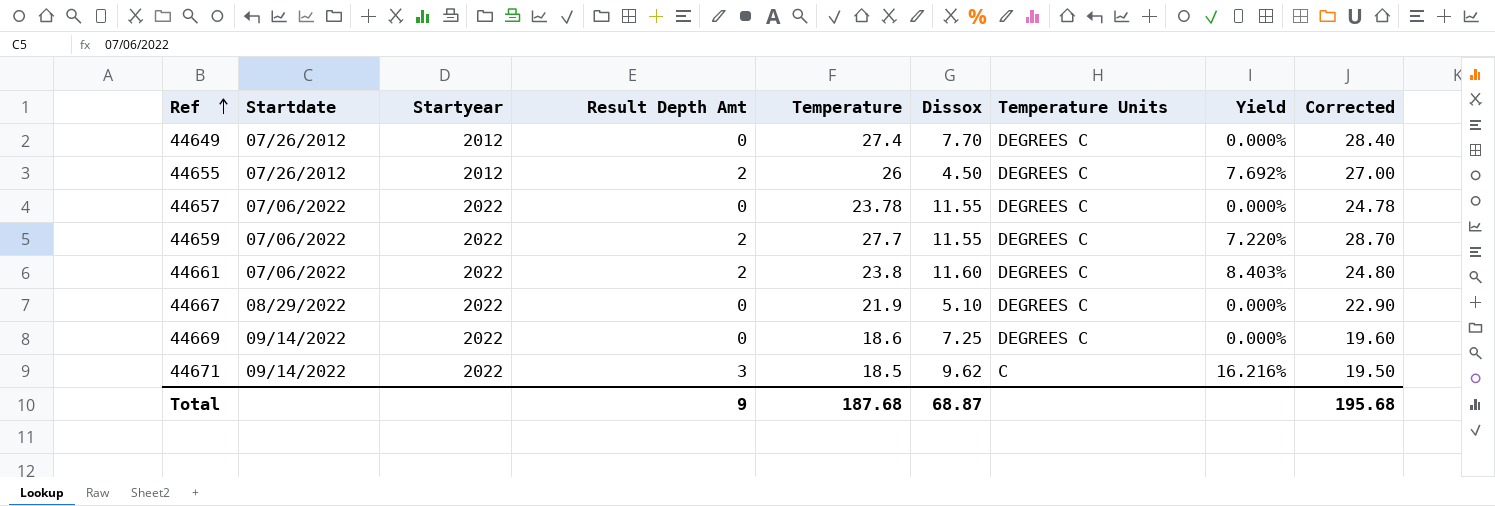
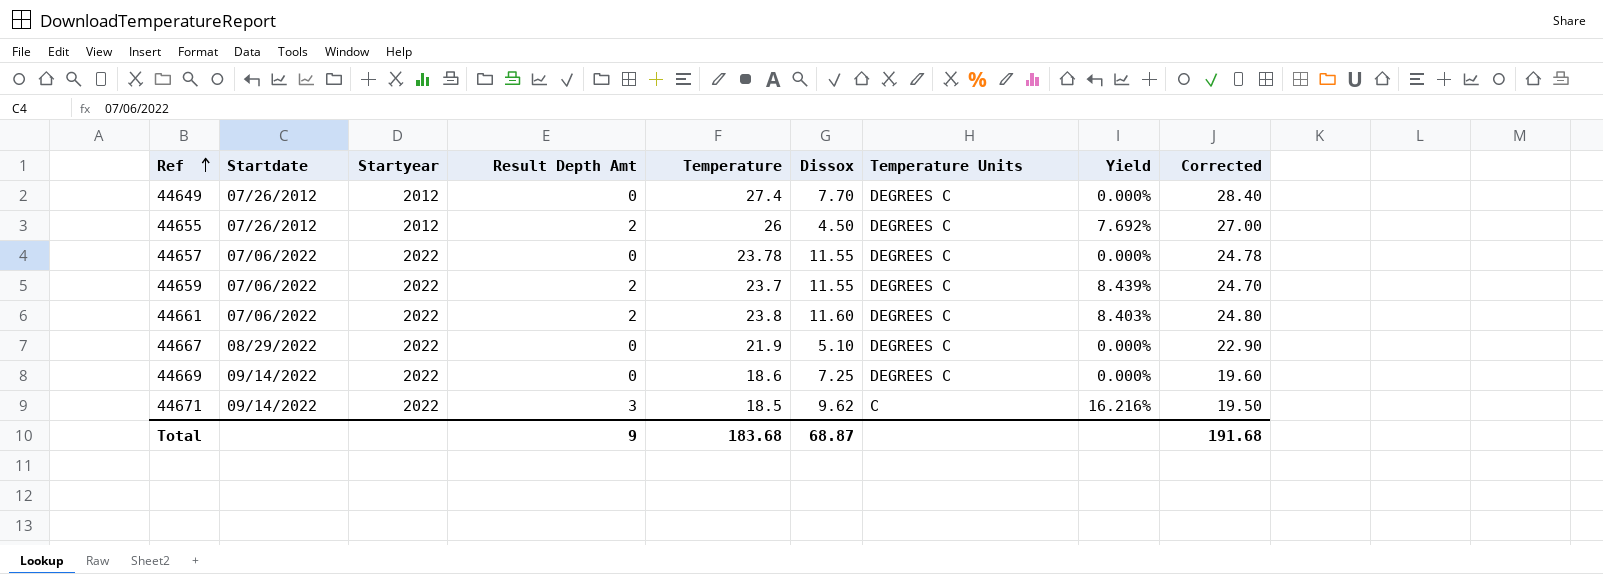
44659 | Temperature: 27.7 -> 23.7
44659 | Yield: 7.220% -> 8.439%
44659 | Corrected: 28.70 -> 24.70
Total | Temperature: 187.68 -> 183.68
Total | Corrected: 195.68 -> 191.68

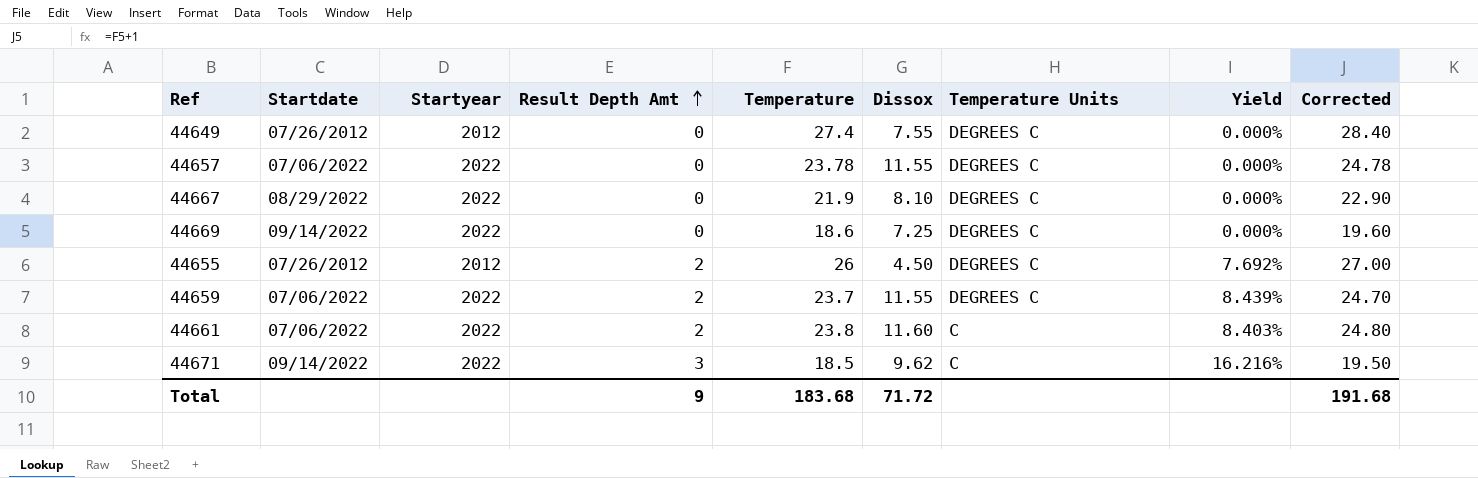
row order: Ref ascending -> Result Depth Amt ascending
44649 | Dissox: 7.70 -> 7.55
44667 | Dissox: 5.10 -> 8.10
44661 | Temperature Units: DEGREES C -> C
Total | Dissox: 68.87 -> 71.72

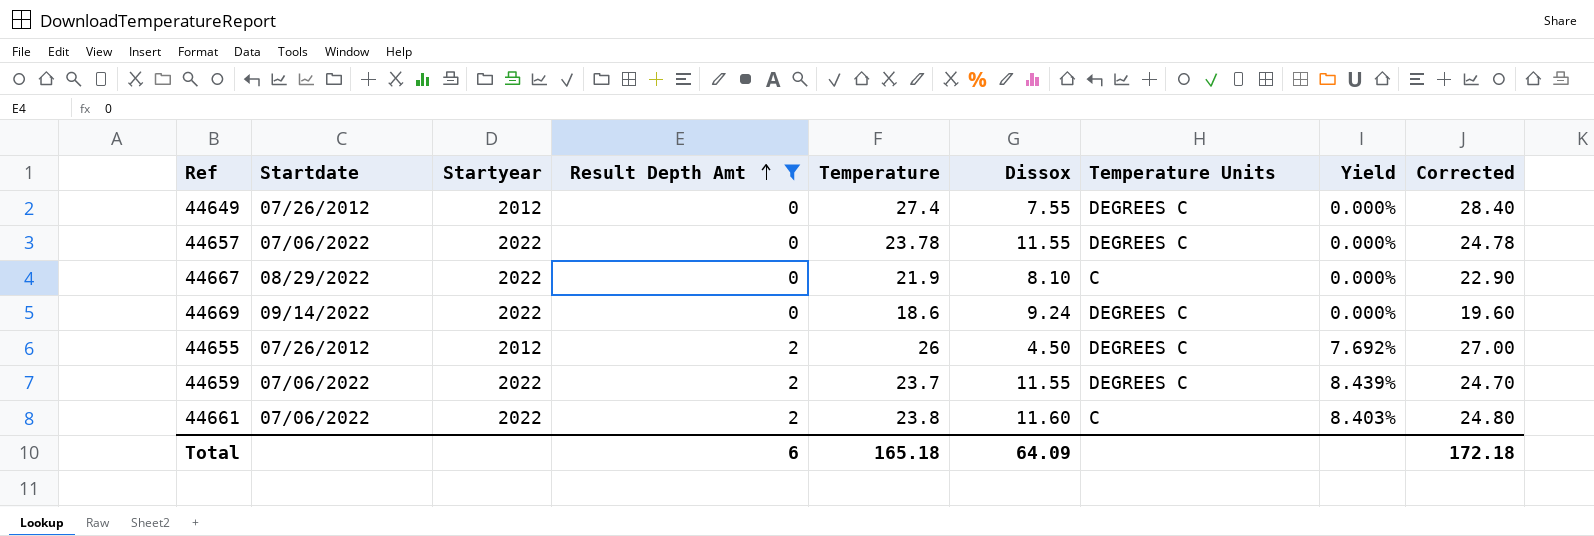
filter: none -> Result Depth Amt != 3
44667 | Temperature Units: DEGREES C -> C
44669 | Dissox: 7.25 -> 9.24
Total | Result Depth Amt: 9 -> 6
Total | Temperature: 183.68 -> 165.18
Total | Dissox: 71.72 -> 64.09
Total | Corrected: 191.68 -> 172.18

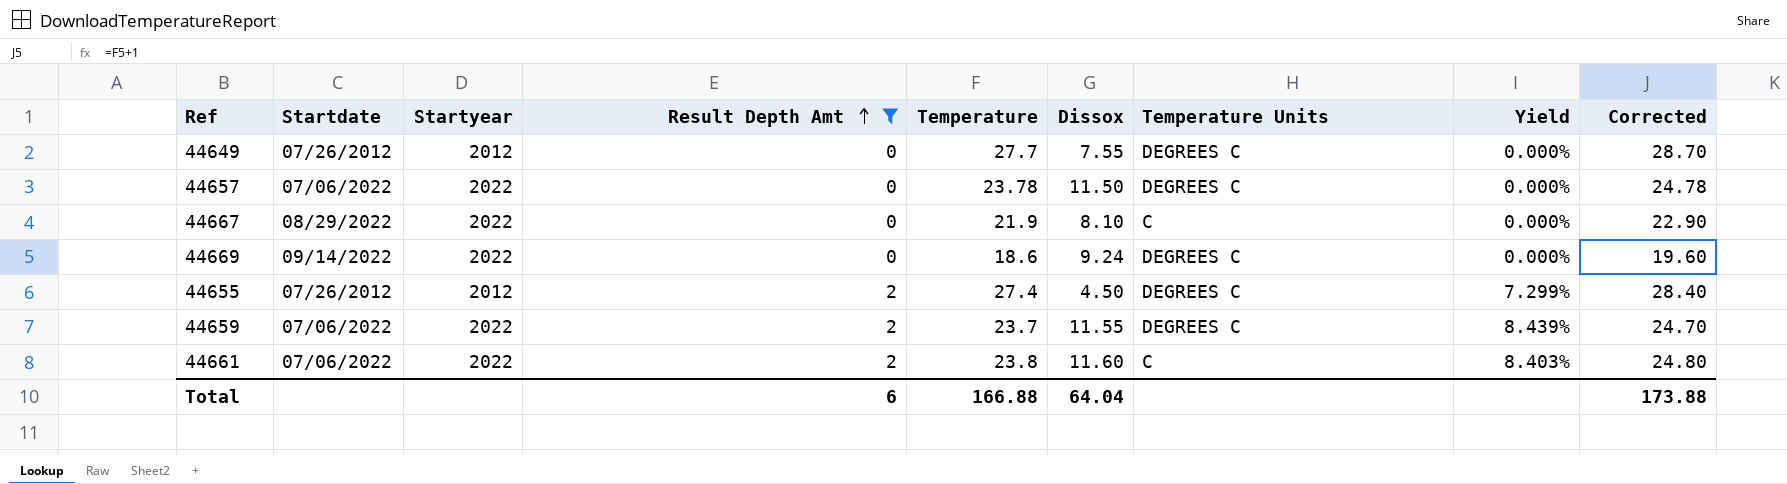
44649 | Temperature: 27.4 -> 27.7
44649 | Corrected: 28.40 -> 28.70
44657 | Dissox: 11.55 -> 11.50
44655 | Temperature: 26 -> 27.4
44655 | Yield: 7.692% -> 7.299%
44655 | Corrected: 27.00 -> 28.40
Total | Temperature: 165.18 -> 166.88
Total | Dissox: 64.09 -> 64.04
Total | Corrected: 172.18 -> 173.88

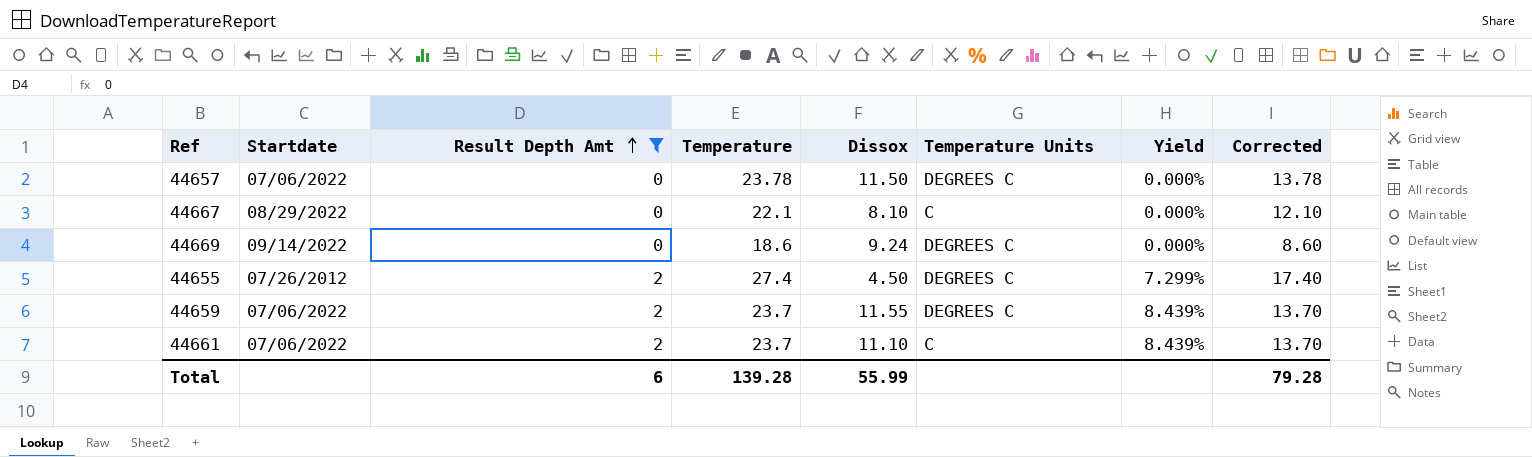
column Startyear | position: 3 -> none
column Corrected | formula: [Temperature] + 1 -> [Temperature] - 10
row 44649: 07/26/2012 | 2012 | 0 | 27.7 | 7.55 | DEGREES C | 0.000% | 28.70 -> none
44667 | Temperature: 21.9 -> 22.1
44661 | Temperature: 23.8 -> 23.7
44661 | Dissox: 11.60 -> 11.10
44661 | Yield: 8.403% -> 8.439%
Total | Temperature: 166.88 -> 139.28
Total | Dissox: 64.04 -> 55.99
Total | Corrected: 173.88 -> 79.28

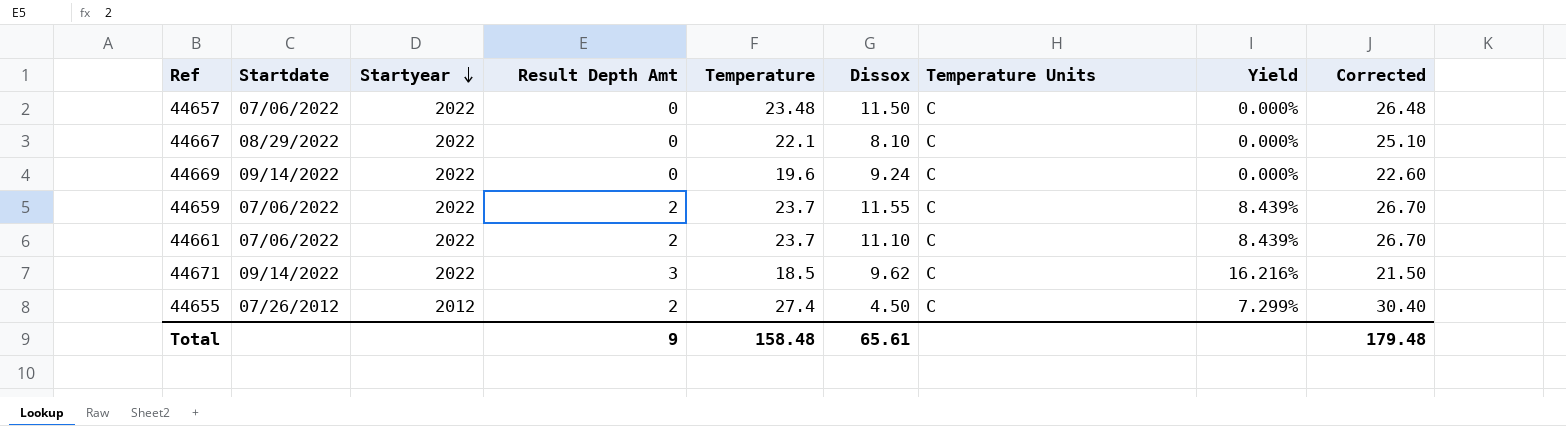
filter: Result Depth Amt != 3 -> none
row order: Result Depth Amt ascending -> Startyear descending
column Startyear | position: none -> 3
column Corrected | formula: [Temperature] - 10 -> [Temperature] + 3
44657 | Temperature: 23.78 -> 23.48
44657 | Temperature Units: DEGREES C -> C
44669 | Temperature: 18.6 -> 19.6
44669 | Temperature Units: DEGREES C -> C
44659 | Temperature Units: DEGREES C -> C
44655 | Temperature Units: DEGREES C -> C
Total | Result Depth Amt: 6 -> 9
Total | Temperature: 139.28 -> 158.48
Total | Dissox: 55.99 -> 65.61
Total | Corrected: 79.28 -> 179.48

